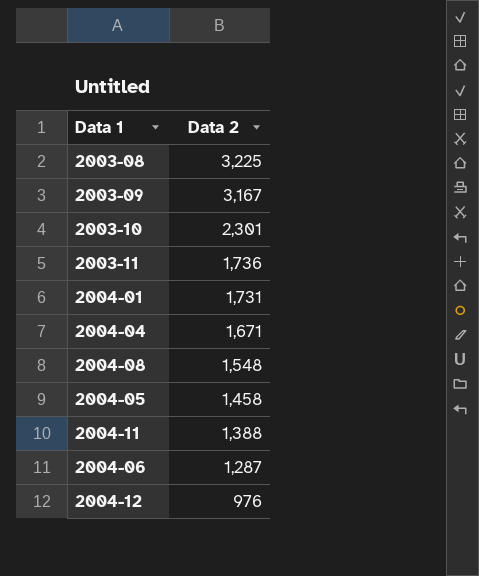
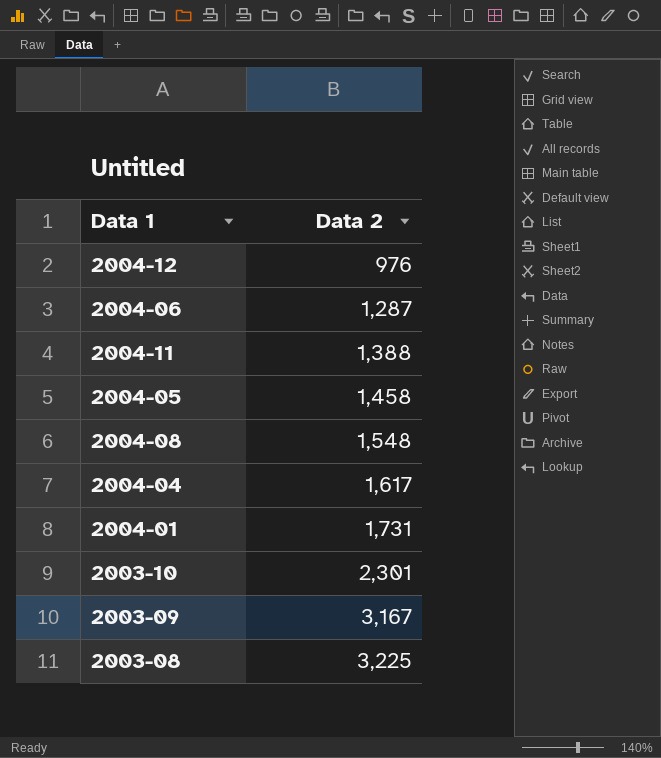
row order: Data 2 descending -> Data 2 ascending
row 2003-11: 1,736 -> none
2004-04 | Data 2: 1,671 -> 1,617

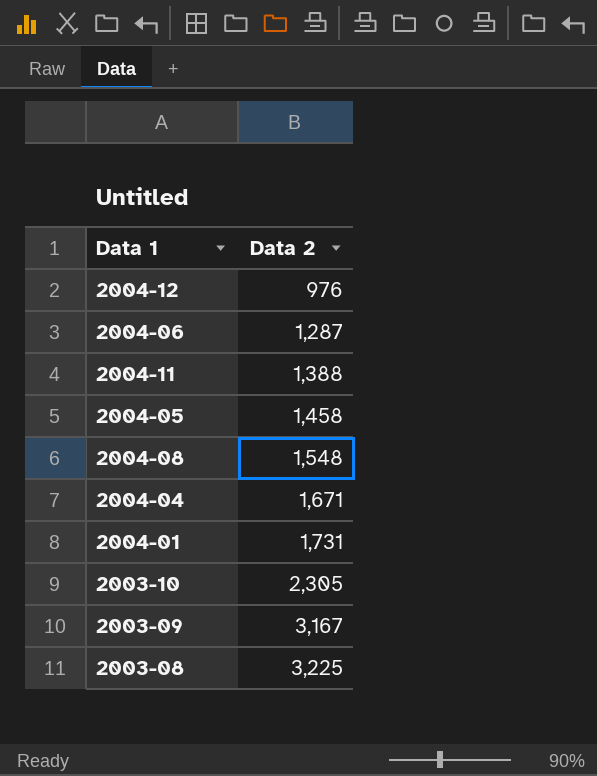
2004-04 | Data 2: 1,617 -> 1,671
2003-10 | Data 2: 2,301 -> 2,305

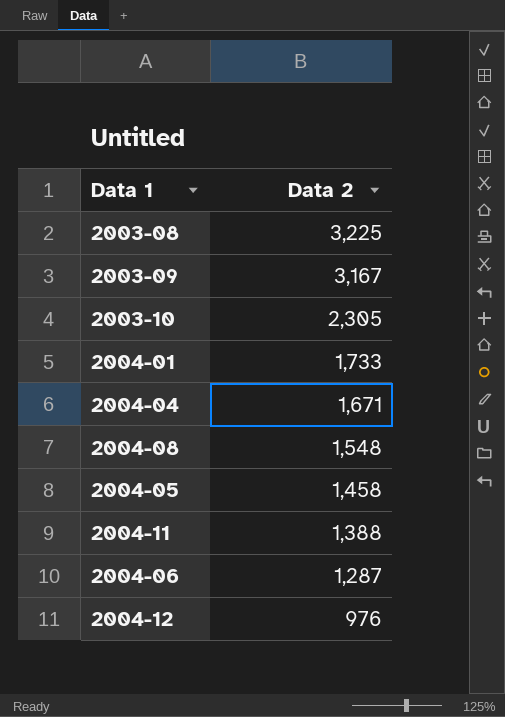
row order: Data 2 ascending -> Data 2 descending
2004-01 | Data 2: 1,731 -> 1,733

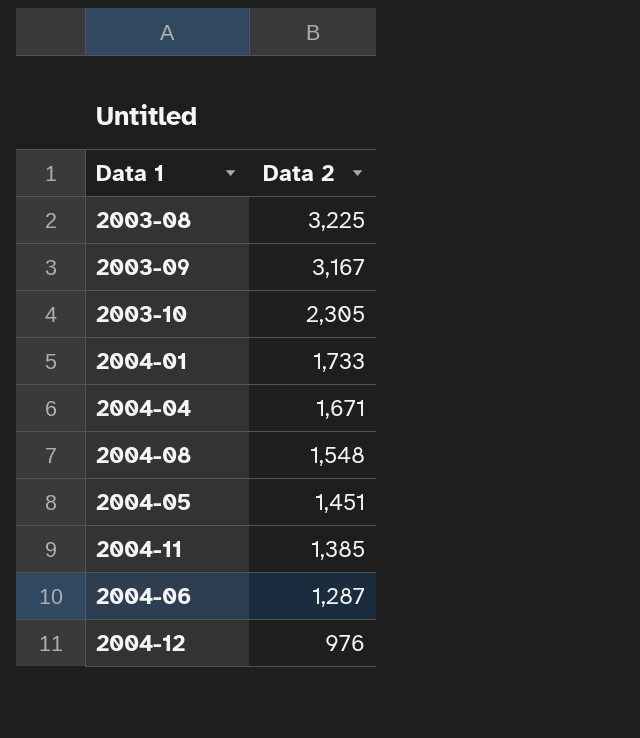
2004-05 | Data 2: 1,458 -> 1,451
2004-11 | Data 2: 1,388 -> 1,385

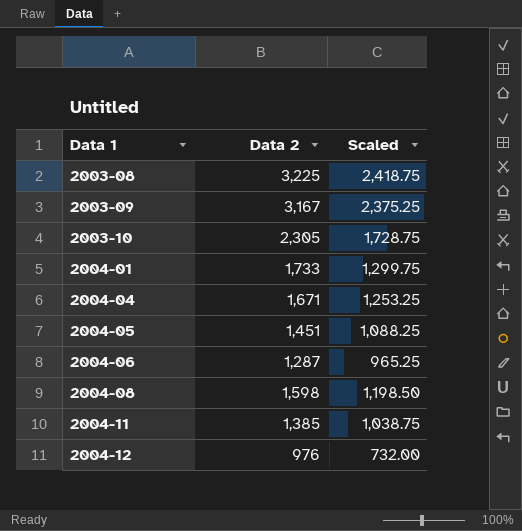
row order: Data 2 descending -> Data 1 ascending
column Scaled | formula: none -> [Data 2] * 0.75
2004-08 | Data 2: 1,548 -> 1,598

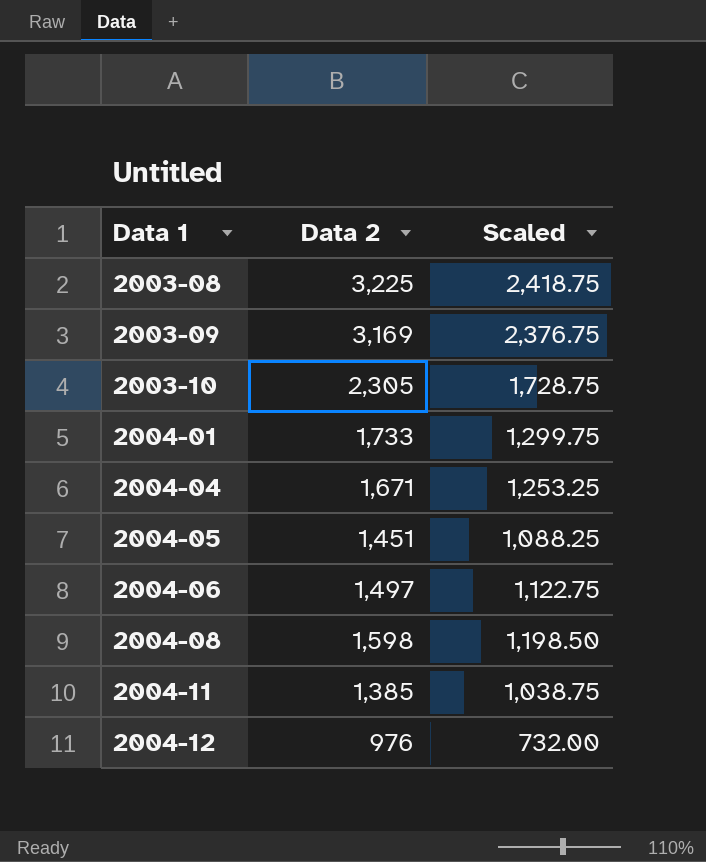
2003-09 | Data 2: 3,167 -> 3,169
2003-09 | Scaled: 2,375.25 -> 2,376.75
2004-06 | Data 2: 1,287 -> 1,497
2004-06 | Scaled: 965.25 -> 1,122.75

